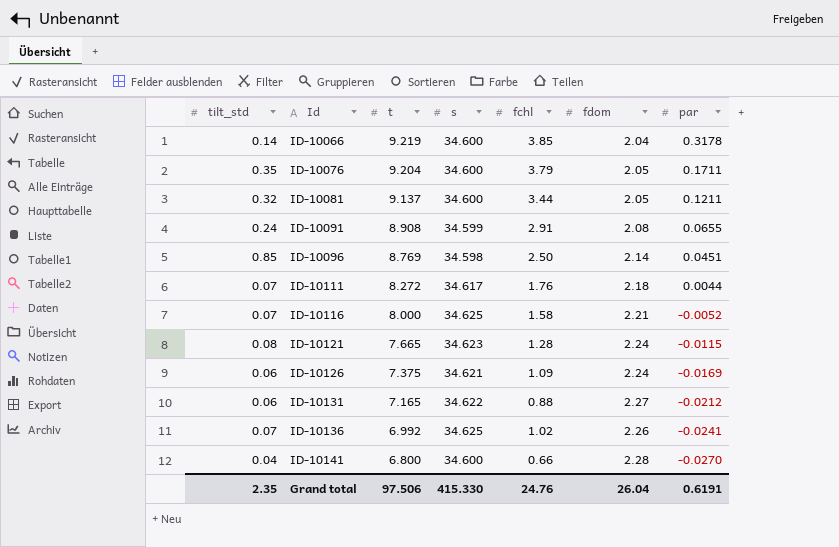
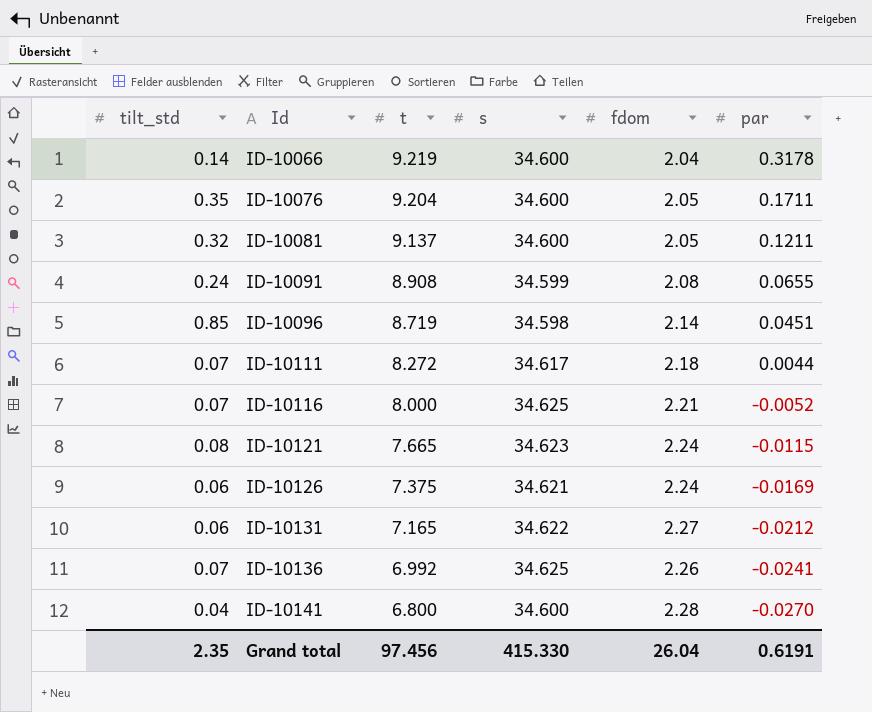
column fchl | position: 5 -> none
ID-10096 | t: 8.769 -> 8.719
Grand total | t: 97.506 -> 97.456

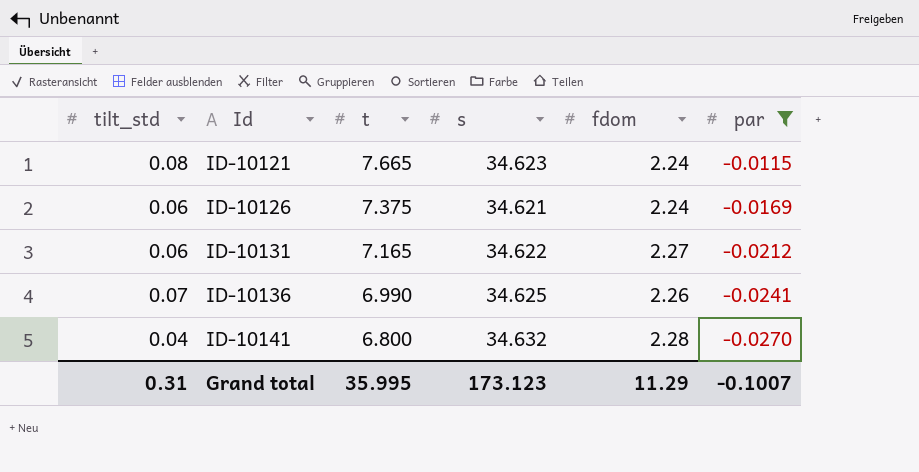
filter: none -> par <= -0.0115
ID-10136 | t: 6.992 -> 6.990
ID-10141 | s: 34.600 -> 34.632
Grand total | tilt_std: 2.35 -> 0.31
Grand total | t: 97.456 -> 35.995
Grand total | s: 415.330 -> 173.123
Grand total | fdom: 26.04 -> 11.29
Grand total | par: 0.6191 -> -0.1007

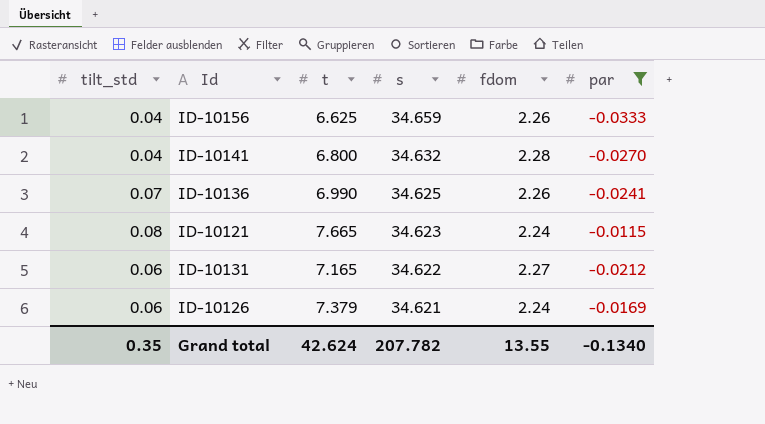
row order: Id ascending -> s descending
row ID-10156: none -> 0.04 | 6.625 | 34.659 | 2.26 | -0.0333
ID-10126 | t: 7.375 -> 7.379
Grand total | tilt_std: 0.31 -> 0.35
Grand total | t: 35.995 -> 42.624
Grand total | s: 173.123 -> 207.782
Grand total | fdom: 11.29 -> 13.55
Grand total | par: -0.1007 -> -0.1340

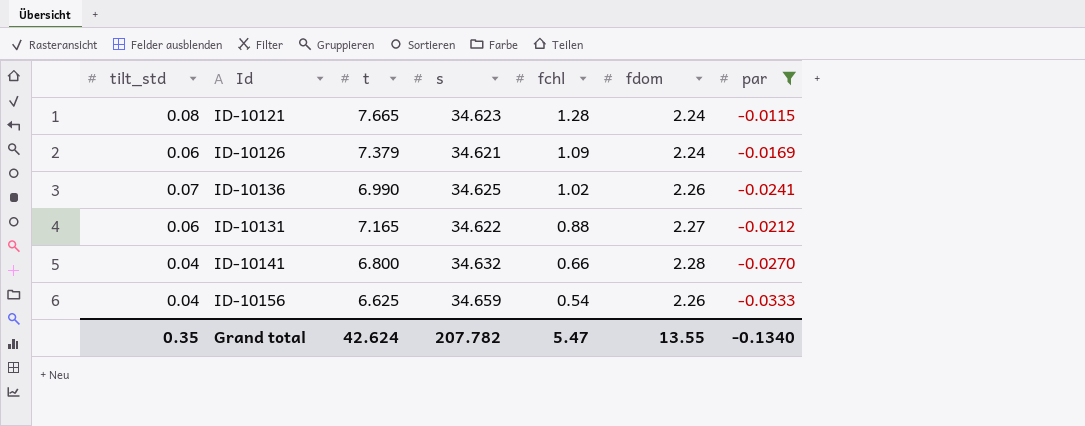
row order: s descending -> fchl descending
column fchl | position: none -> 5

